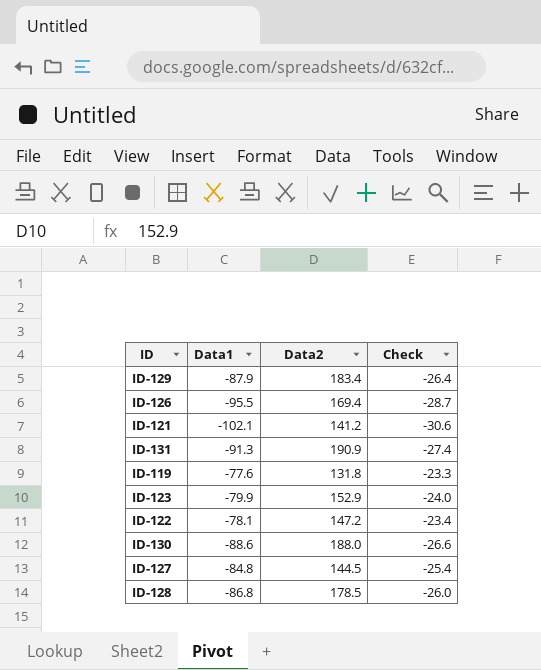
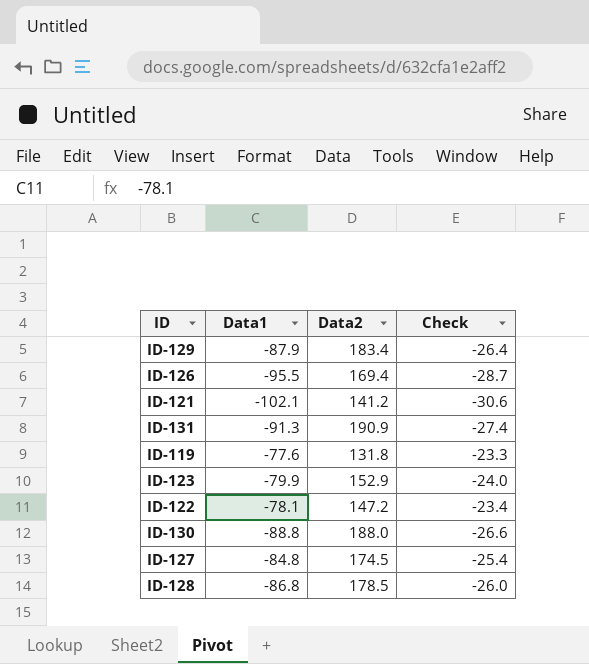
ID-130 | Data1: -88.6 -> -88.8
ID-127 | Data2: 144.5 -> 174.5

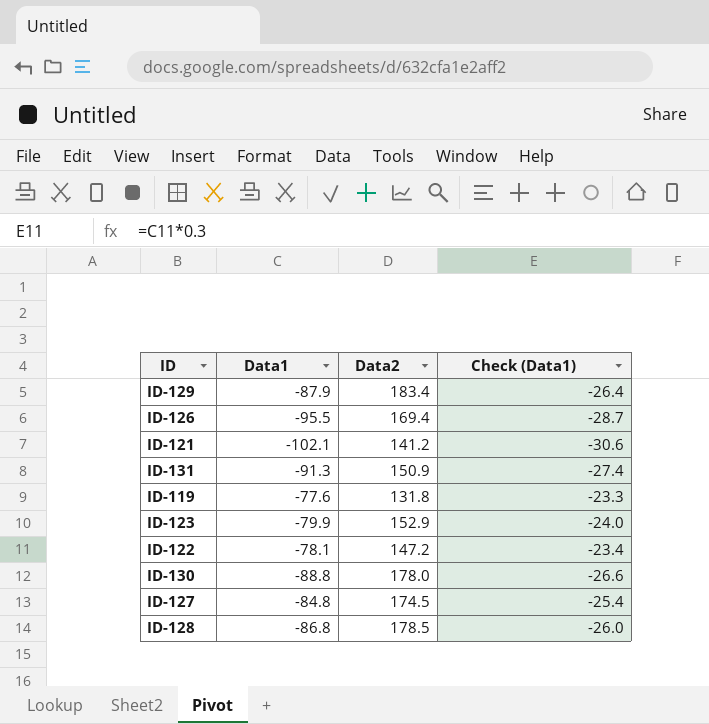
column name: Check -> Check (Data1)
ID-131 | Data2: 190.9 -> 150.9
ID-130 | Data2: 188.0 -> 178.0

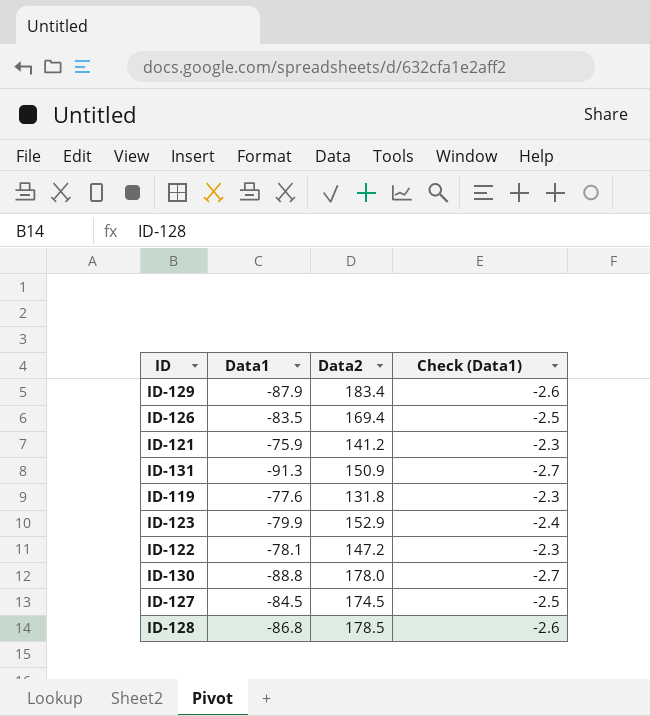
column Check (Data1) | formula: [Data1] * 0.3 -> [Data1] * 0.03
ID-126 | Data1: -95.5 -> -83.5
ID-121 | Data1: -102.1 -> -75.9
ID-127 | Data1: -84.8 -> -84.5

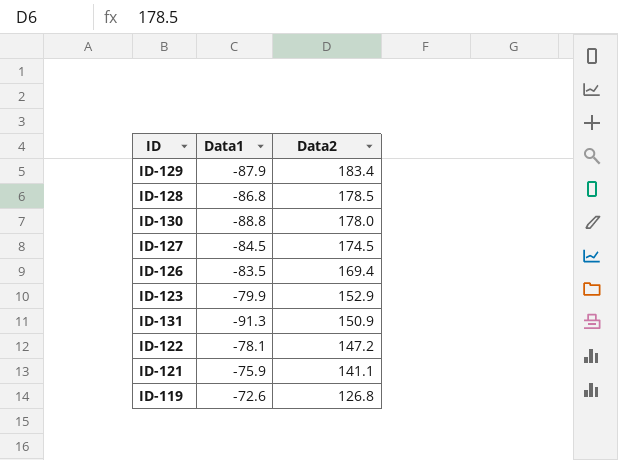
row order: none -> Data2 descending
column Check (Data1) | formula: [Data1] * 0.03 -> none
ID-121 | Data2: 141.2 -> 141.1
ID-119 | Data1: -77.6 -> -72.6
ID-119 | Data2: 131.8 -> 126.8

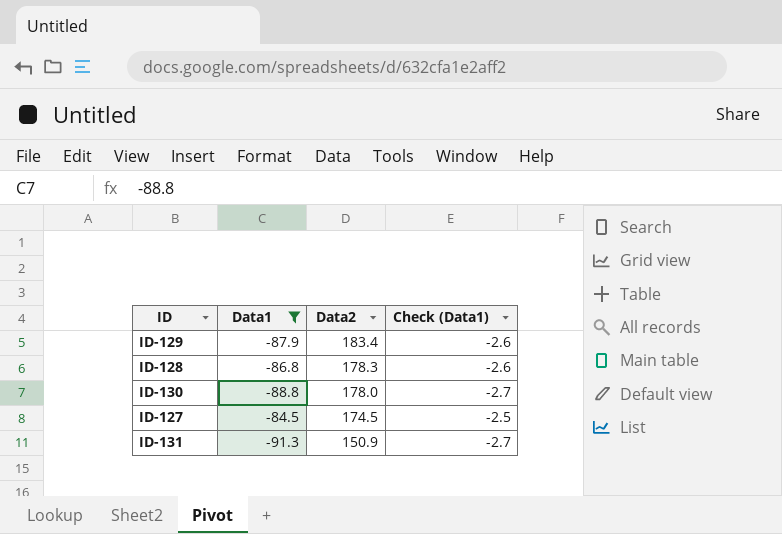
filter: none -> Data1 <= -84.5
column Check (Data1) | formula: none -> [Data1] * 0.03
ID-128 | Data2: 178.5 -> 178.3

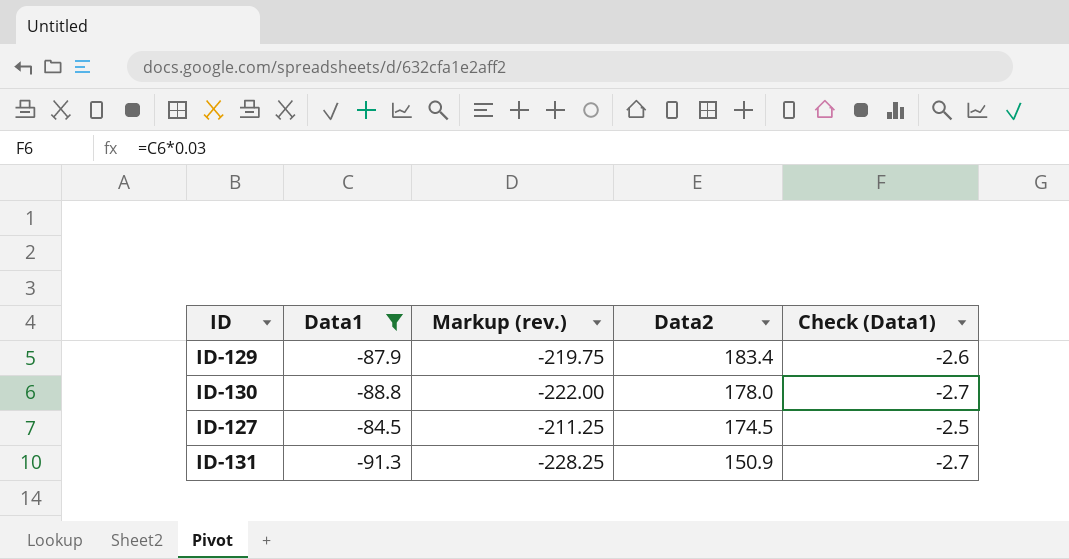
column Markup (rev.) | formula: none -> [Data1] * 2.5
row ID-128: -86.8 | 178.3 | -2.6 -> none

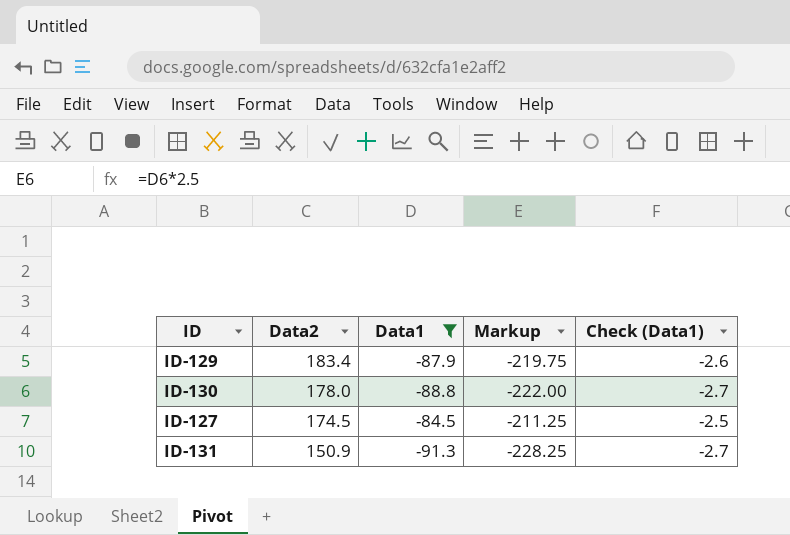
column Data2 | position: 4 -> 2
column name: Markup (rev.) -> Markup

